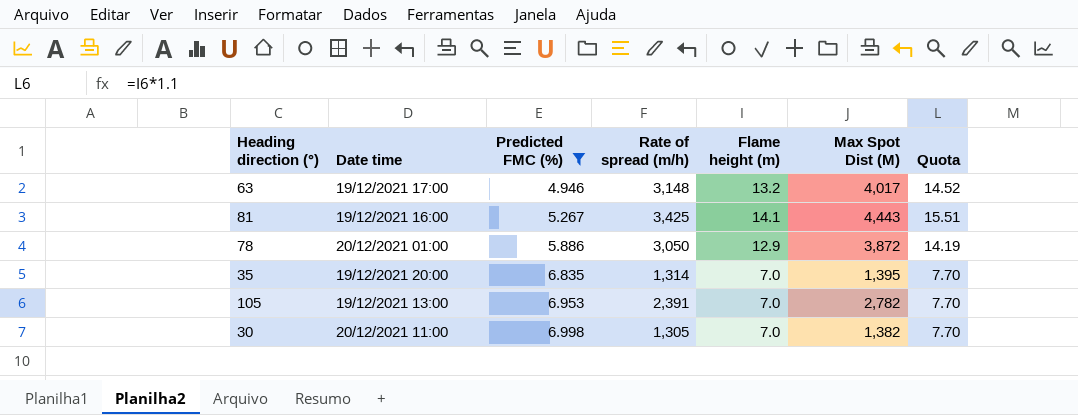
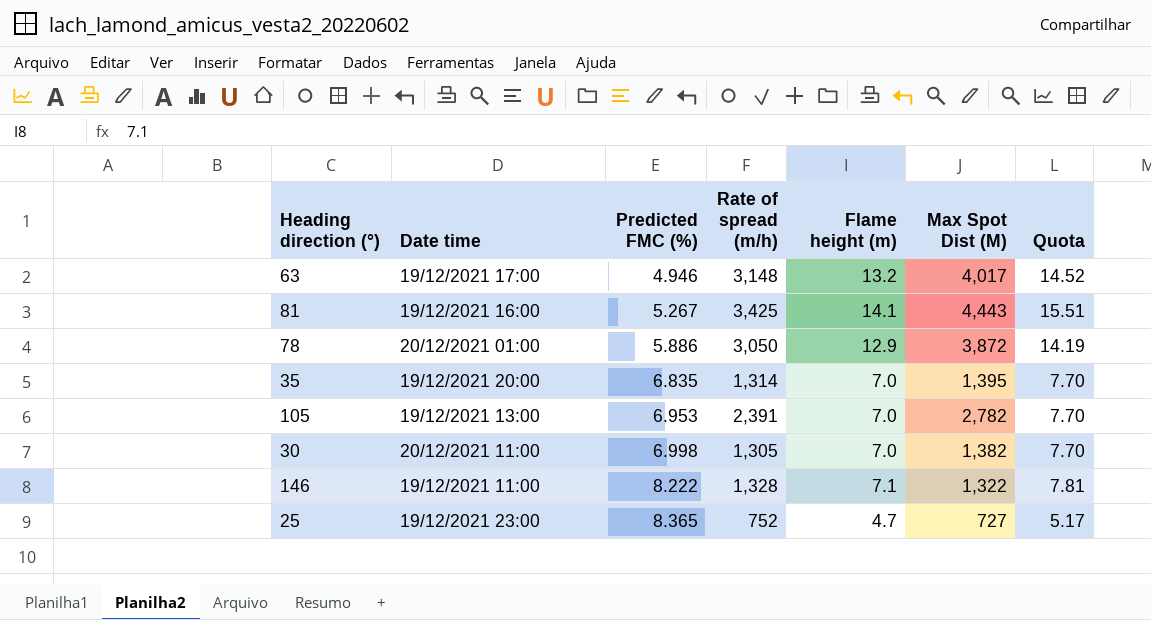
filter: Predicted FMC (%) <= 6.998 -> none

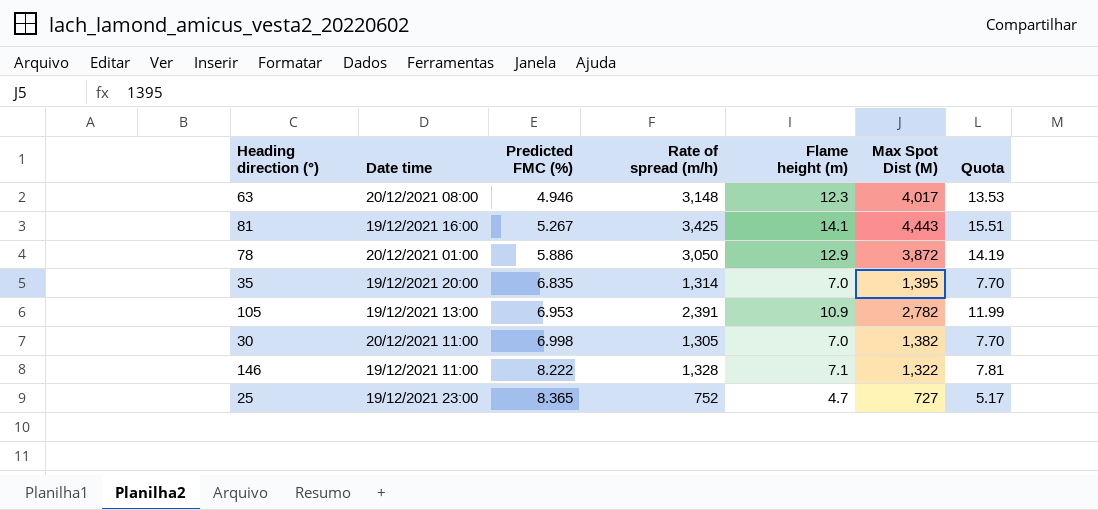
63 | Date time: 19/12/2021 17:00 -> 20/12/2021 08:00
63 | Flame height (m): 13.2 -> 12.3
63 | Quota: 14.52 -> 13.53
105 | Flame height (m): 7.0 -> 10.9
105 | Quota: 7.70 -> 11.99

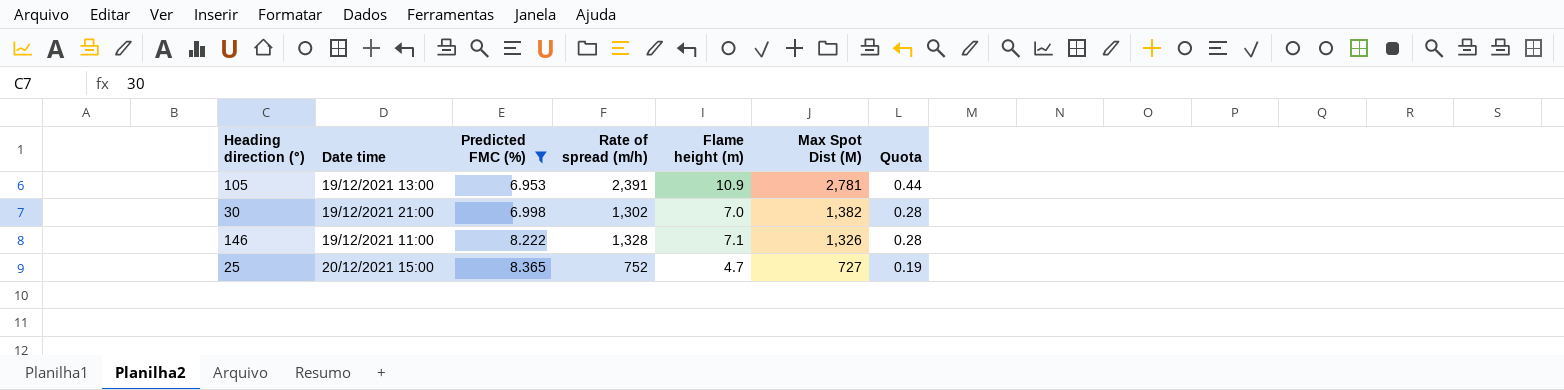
filter: none -> Predicted FMC (%) >= 6.953
column Quota | formula: [Flame height (m)] * 1.1 -> [Flame height (m)] * 0.04
105 | Max Spot Dist (M): 2,782 -> 2,781
30 | Date time: 20/12/2021 11:00 -> 19/12/2021 21:00
30 | Rate of spread (m/h): 1,305 -> 1,302
146 | Max Spot Dist (M): 1,322 -> 1,326
25 | Date time: 19/12/2021 23:00 -> 20/12/2021 15:00

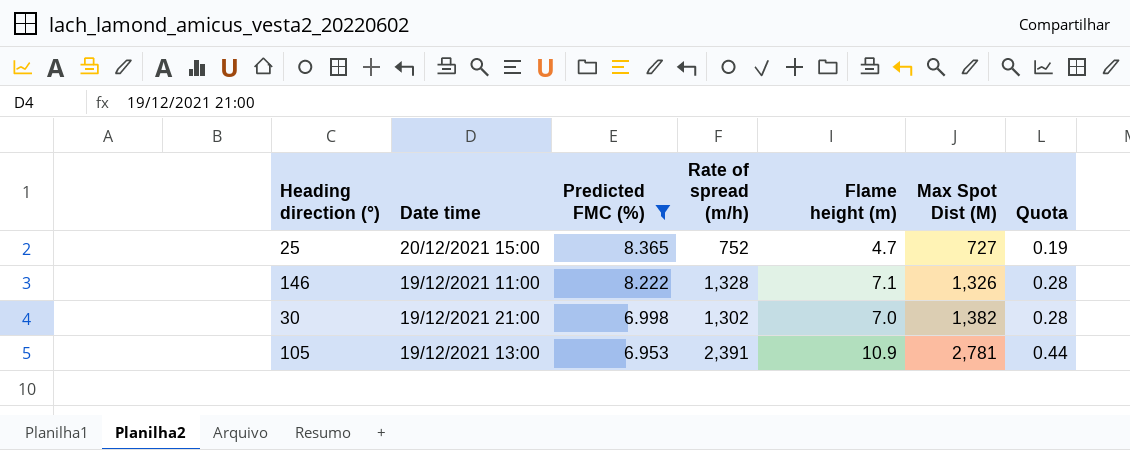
row order: Predicted FMC (%) ascending -> Predicted FMC (%) descending

